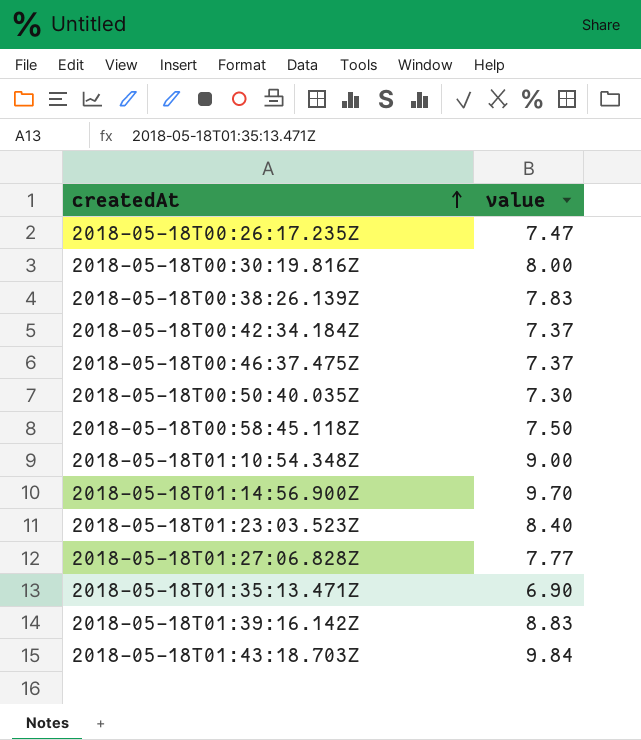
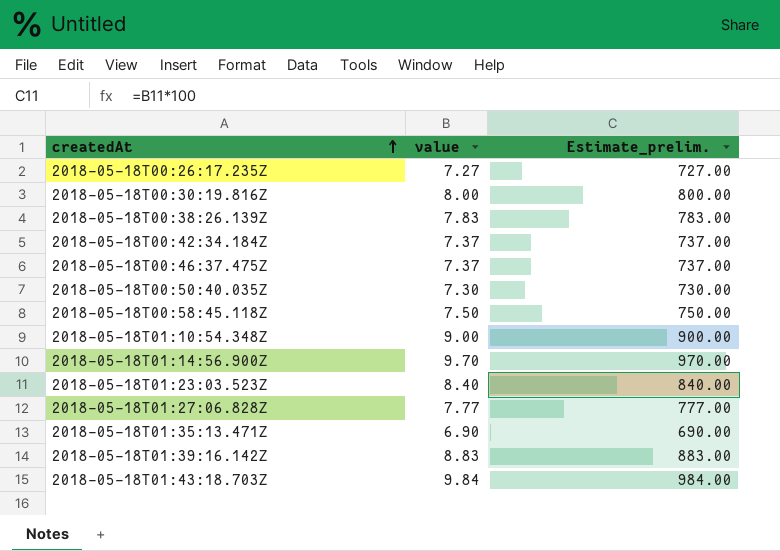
column Estimate_prelim. | formula: none -> [value] * 100
2018-05-18T00:26:17.235Z | value: 7.47 -> 7.27

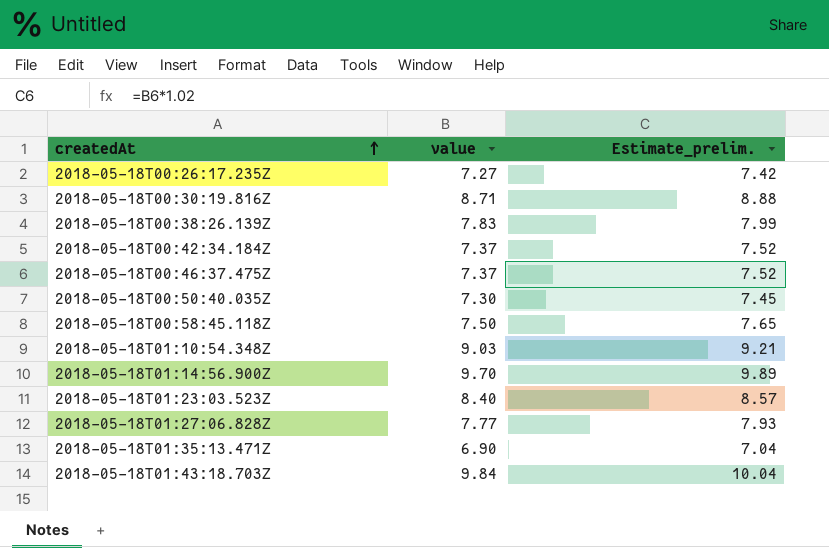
column Estimate_prelim. | formula: [value] * 100 -> [value] * 1.02
row 2018-05-18T01:39:16.142Z: 8.83 | 883.00 -> none
2018-05-18T00:30:19.816Z | value: 8.00 -> 8.71
2018-05-18T01:10:54.348Z | value: 9.00 -> 9.03

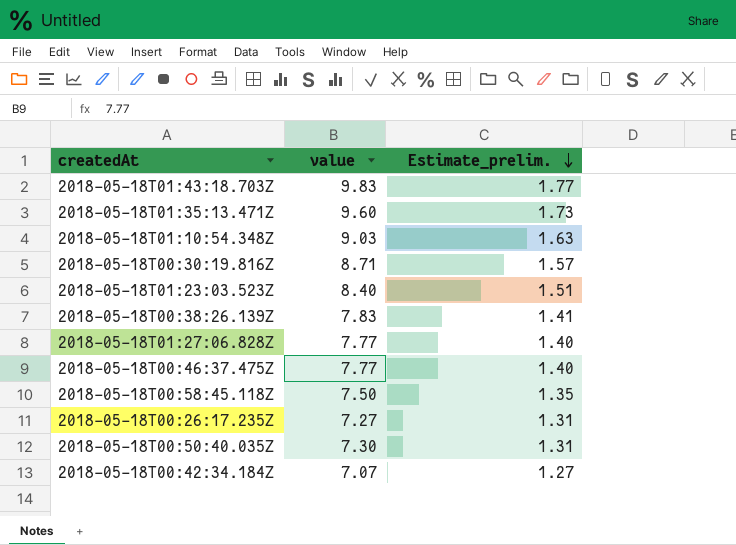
row order: createdAt ascending -> Estimate_prelim. descending
column Estimate_prelim. | formula: [value] * 1.02 -> [value] * 0.18
row 2018-05-18T01:14:56.900Z: 9.70 | 9.89 -> none
2018-05-18T01:43:18.703Z | value: 9.84 -> 9.83
2018-05-18T01:35:13.471Z | value: 6.90 -> 9.60
2018-05-18T00:46:37.475Z | value: 7.37 -> 7.77
2018-05-18T00:42:34.184Z | value: 7.37 -> 7.07

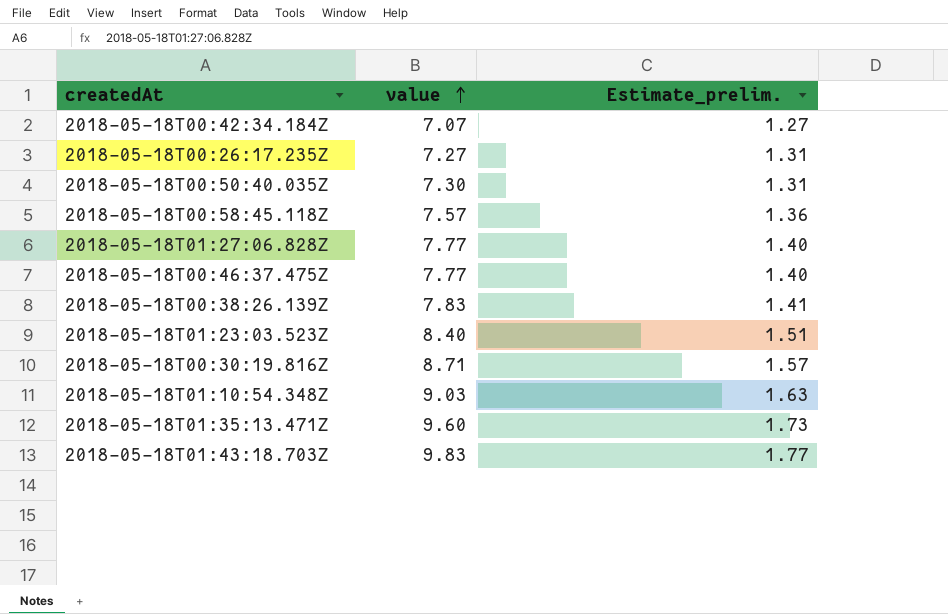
row order: Estimate_prelim. descending -> value ascending
2018-05-18T00:58:45.118Z | value: 7.50 -> 7.57
2018-05-18T00:58:45.118Z | Estimate_prelim.: 1.35 -> 1.36

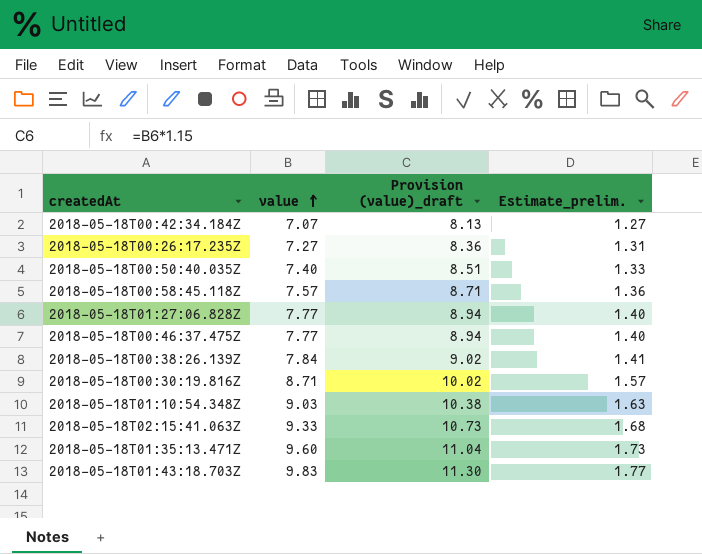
column Provision (value)_draft | formula: none -> [value] * 1.15
row 2018-05-18T01:23:03.523Z: 8.40 | 1.51 -> none
2018-05-18T00:50:40.035Z | value: 7.30 -> 7.40
2018-05-18T00:50:40.035Z | Estimate_prelim.: 1.31 -> 1.33
2018-05-18T00:38:26.139Z | value: 7.83 -> 7.84
row 2018-05-18T02:15:41.063Z: none -> 9.33 | 10.73 | 1.68

